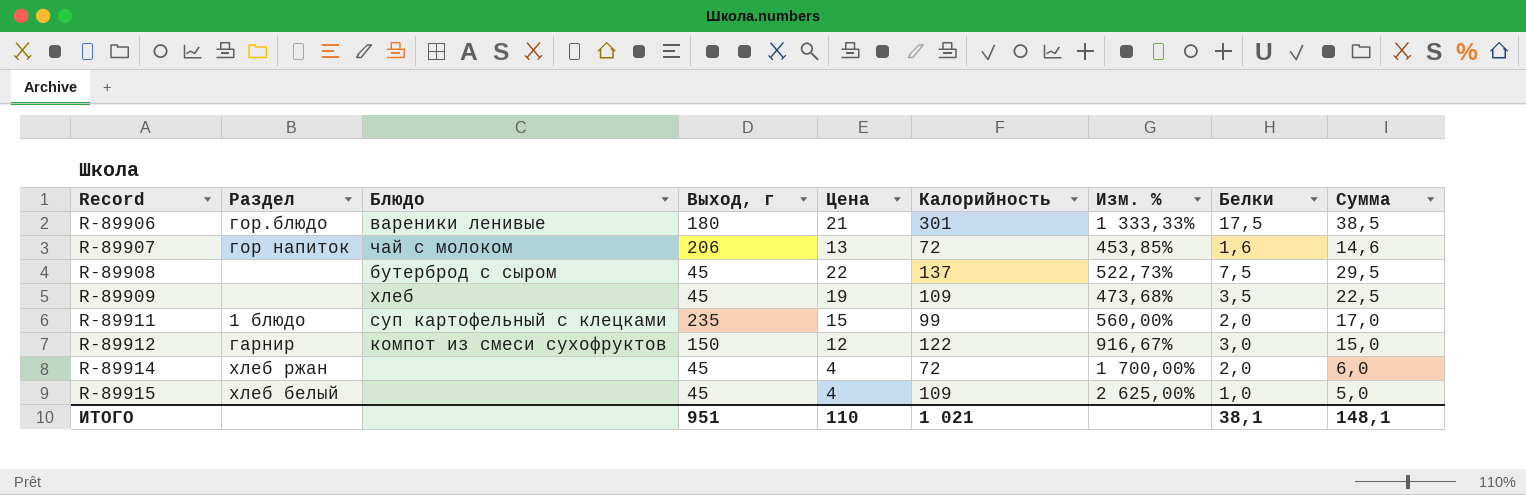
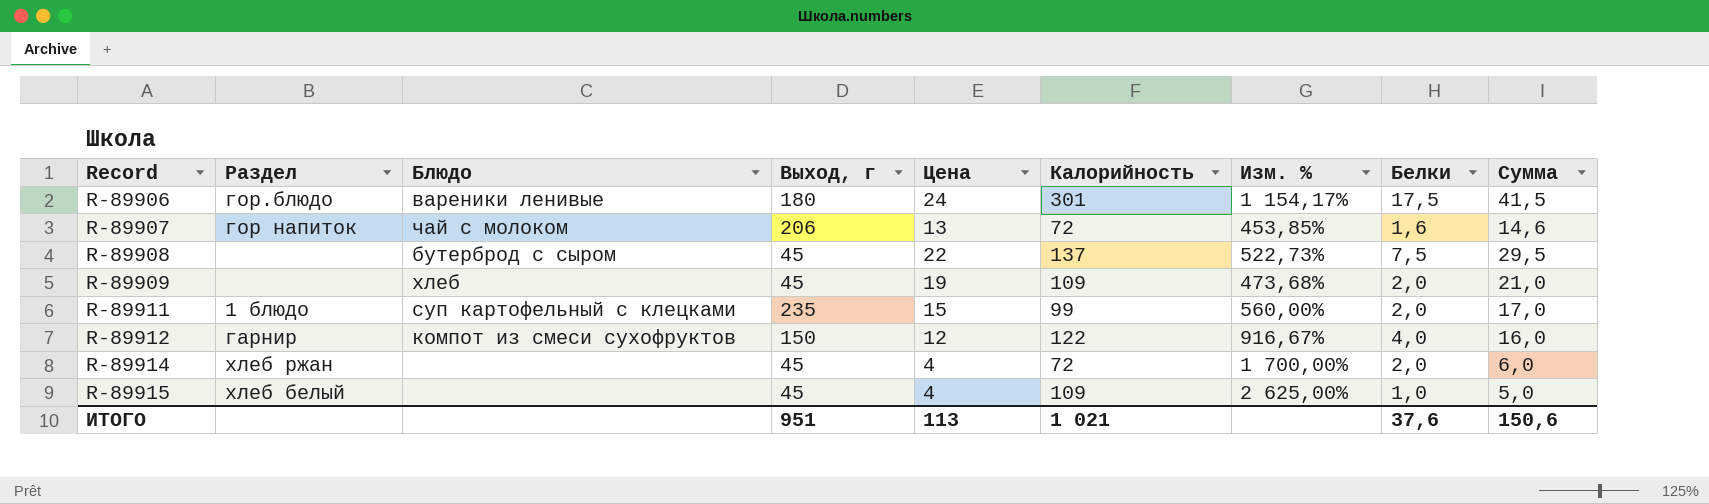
R-89906 | Цена: 21 -> 24
R-89906 | Изм. %: 1 333,33% -> 1 154,17%
R-89906 | Сумма: 38,5 -> 41,5
R-89909 | Белки: 3,5 -> 2,0
R-89909 | Сумма: 22,5 -> 21,0
R-89912 | Белки: 3,0 -> 4,0
R-89912 | Сумма: 15,0 -> 16,0
ИТОГО | Цена: 110 -> 113
ИТОГО | Белки: 38,1 -> 37,6
ИТОГО | Сумма: 148,1 -> 150,6

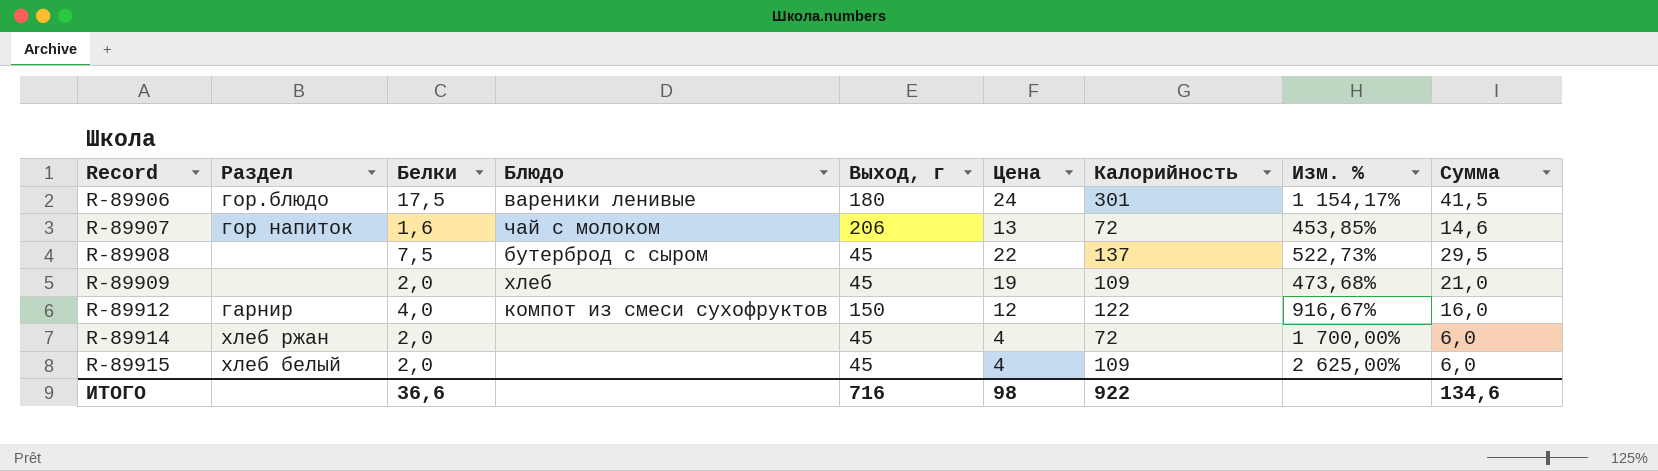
column Белки | position: 8 -> 3
row R-89911: 1 блюдо | суп картофельный с клецками | 235 | 15 | 99 | 560,00% | 2,0 | 17,0 -> none
R-89915 | Белки: 1,0 -> 2,0
R-89915 | Сумма: 5,0 -> 6,0
ИТОГО | Белки: 37,6 -> 36,6
ИТОГО | Выход, г: 951 -> 716
ИТОГО | Цена: 113 -> 98
ИТОГО | Калорийность: 1 021 -> 922
ИТОГО | Сумма: 150,6 -> 134,6

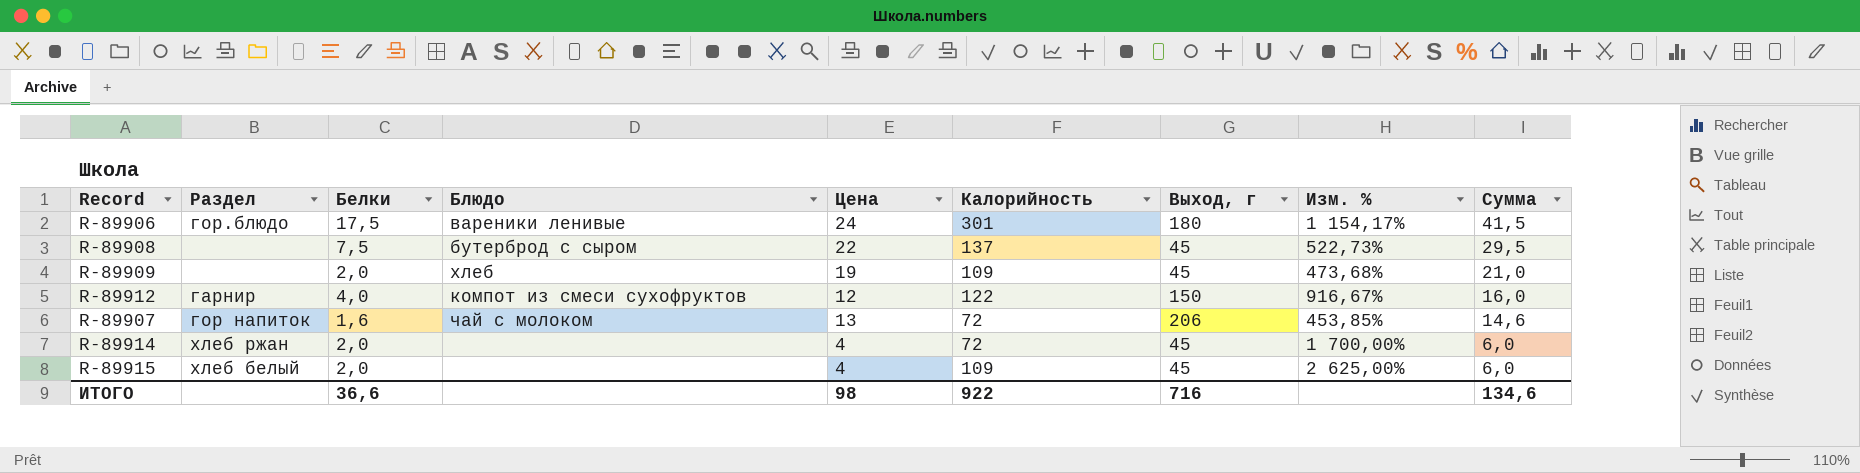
row order: Record ascending -> Сумма descending
column Выход, г | position: 5 -> 7

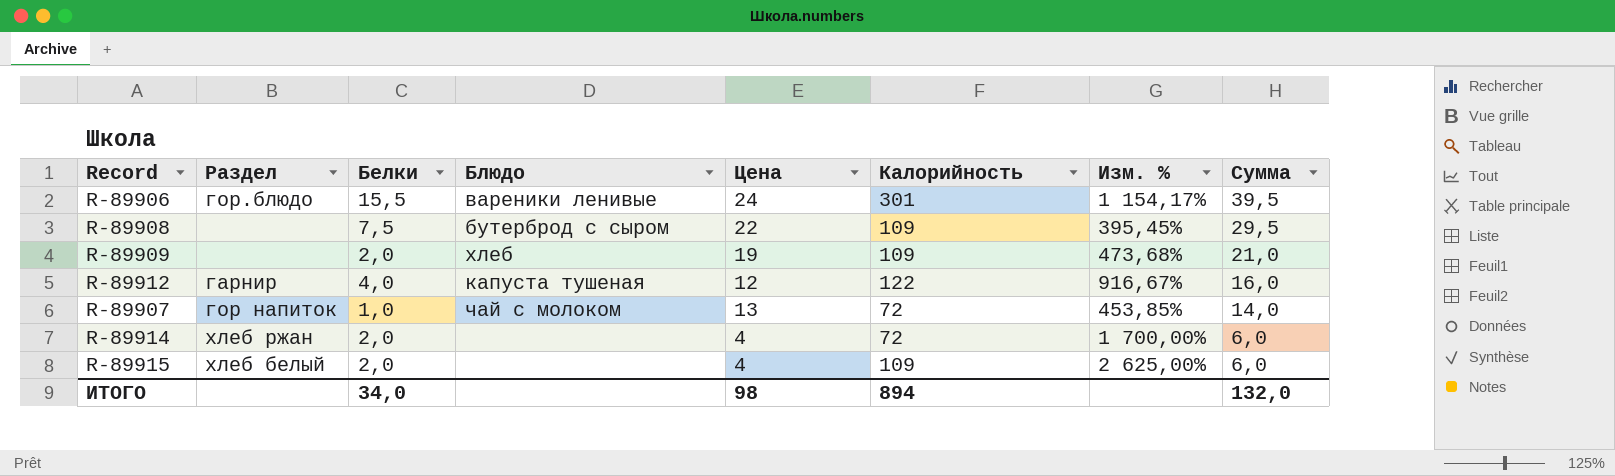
column Выход, г | position: 7 -> none
R-89906 | Белки: 17,5 -> 15,5
R-89906 | Сумма: 41,5 -> 39,5
R-89908 | Калорийность: 137 -> 109
R-89908 | Изм. %: 522,73% -> 395,45%
R-89912 | Блюдо: компот из смеси сухофруктов -> капуста тушеная
R-89907 | Белки: 1,6 -> 1,0
R-89907 | Сумма: 14,6 -> 14,0
ИТОГО | Белки: 36,6 -> 34,0
ИТОГО | Калорийность: 922 -> 894
ИТОГО | Сумма: 134,6 -> 132,0

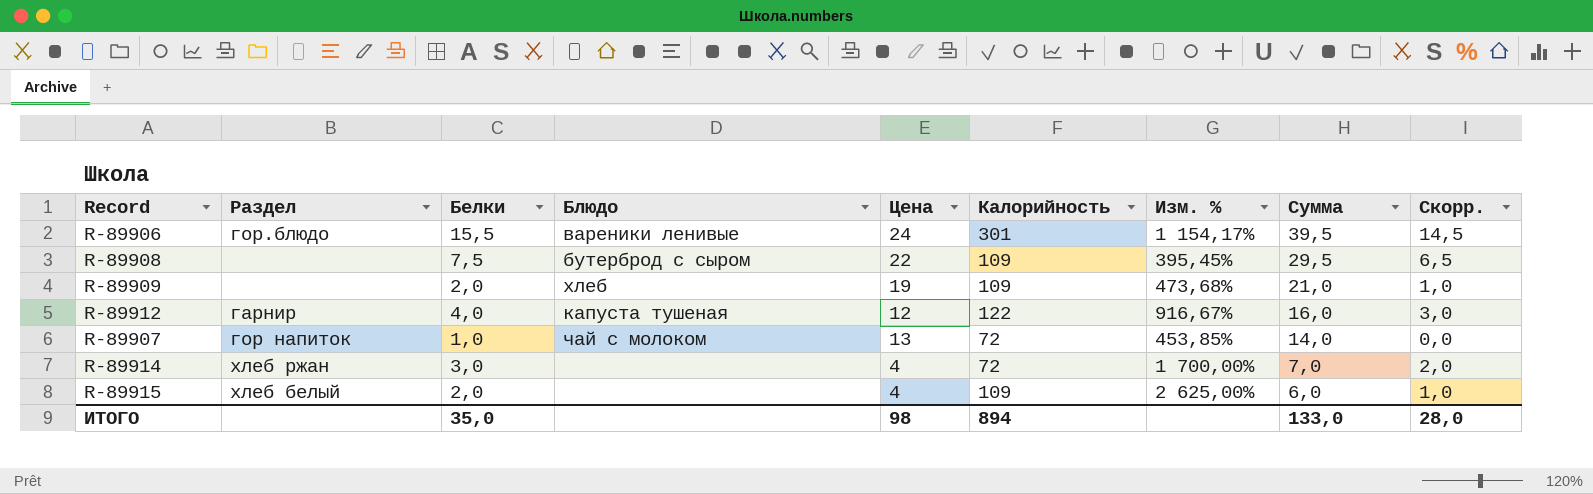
column Скорр. | formula: none -> [Белки] - 1
R-89914 | Белки: 2,0 -> 3,0
R-89914 | Сумма: 6,0 -> 7,0
ИТОГО | Белки: 34,0 -> 35,0
ИТОГО | Сумма: 132,0 -> 133,0

